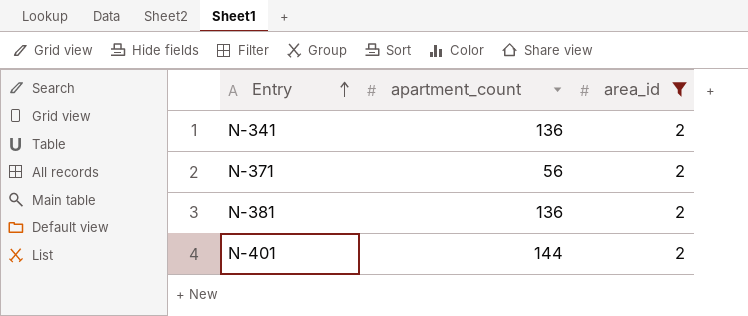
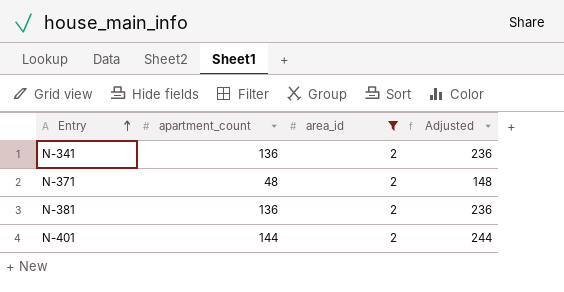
column Adjusted | formula: none -> [apartment_count] + 100
N-371 | apartment_count: 56 -> 48

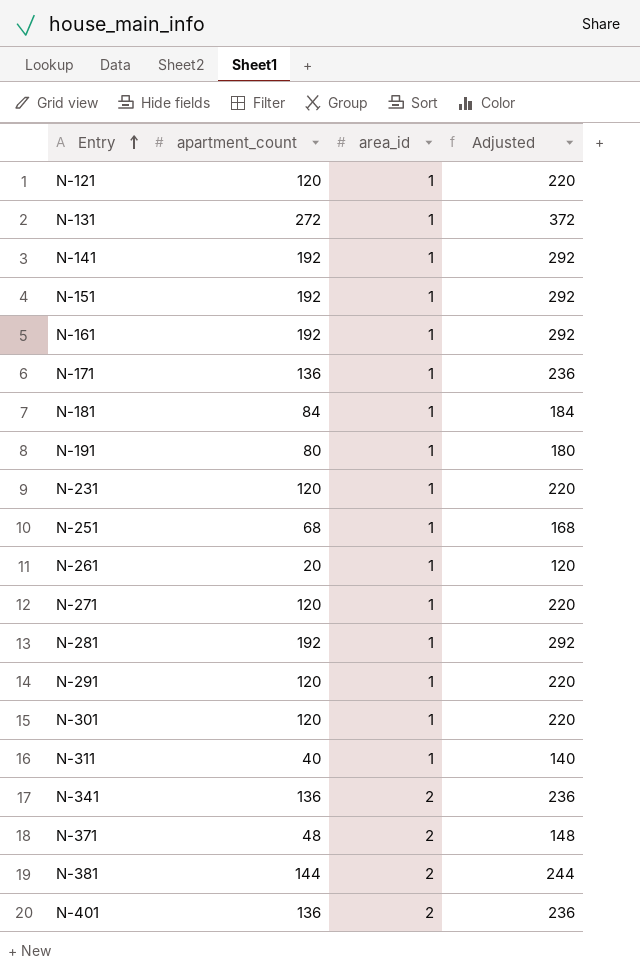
filter: area_id = 2 -> none
N-381 | apartment_count: 136 -> 144
N-381 | Adjusted: 236 -> 244
N-401 | apartment_count: 144 -> 136
N-401 | Adjusted: 244 -> 236

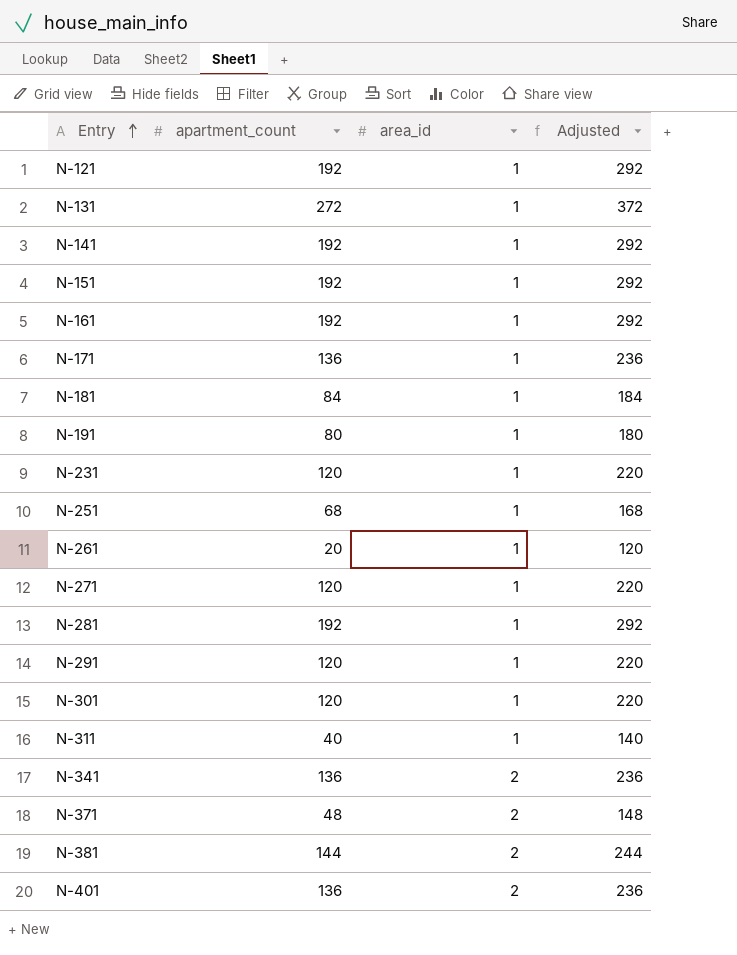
N-121 | apartment_count: 120 -> 192
N-121 | Adjusted: 220 -> 292

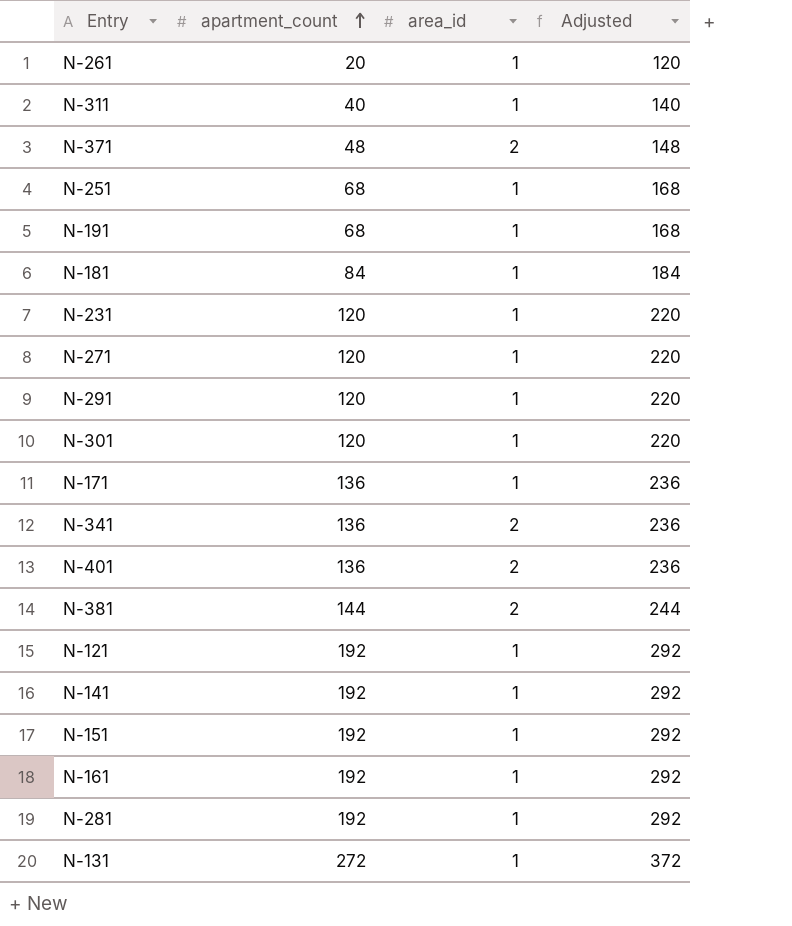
row order: Entry ascending -> apartment_count ascending
N-191 | apartment_count: 80 -> 68
N-191 | Adjusted: 180 -> 168

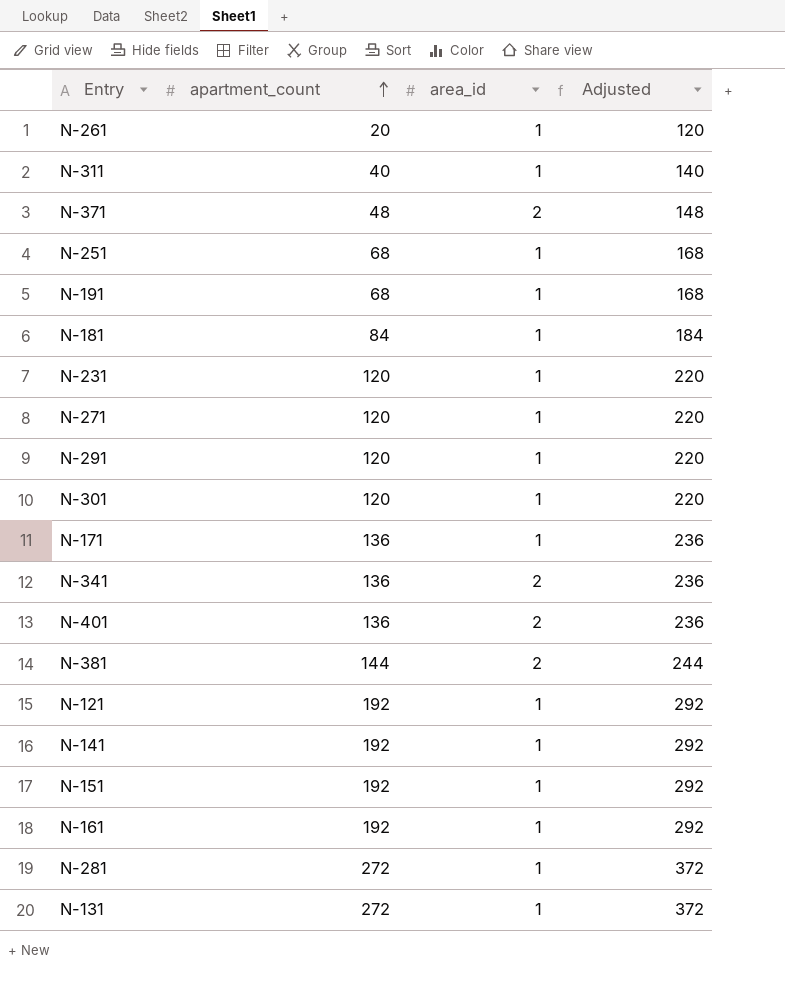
N-281 | apartment_count: 192 -> 272
N-281 | Adjusted: 292 -> 372

